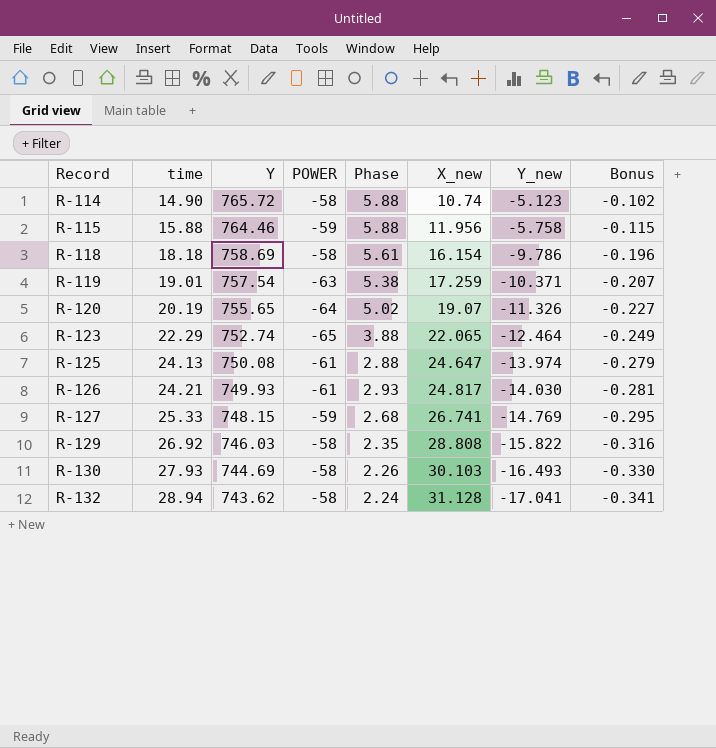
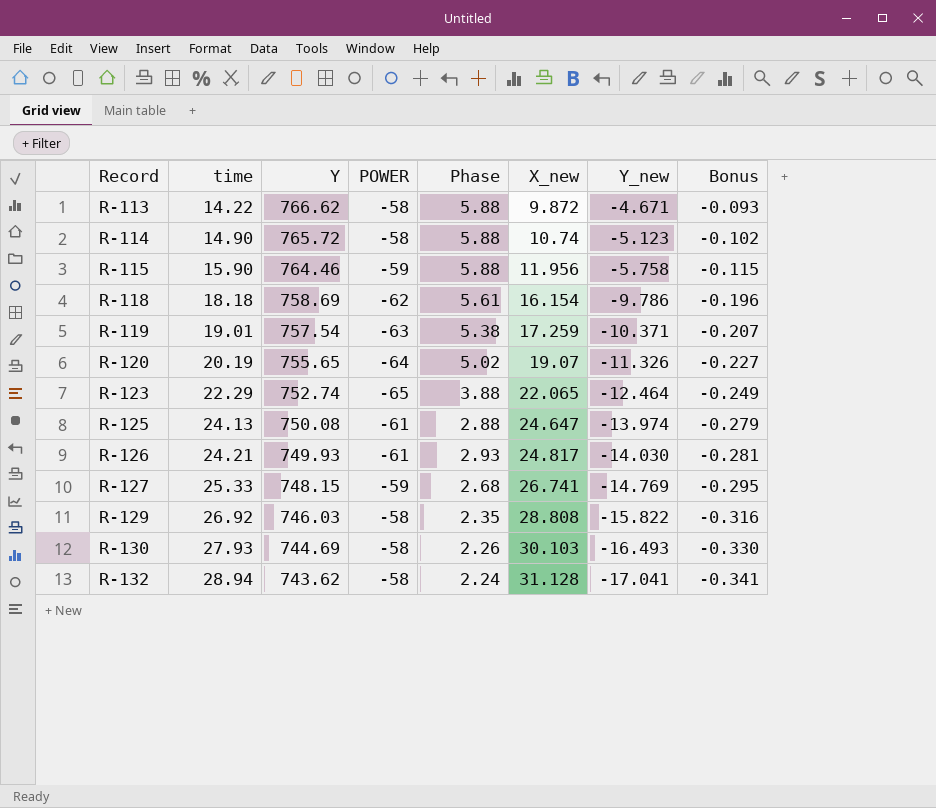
row R-113: none -> 14.22 | 766.62 | -58 | 5.88 | 9.872 | -4.671 | -0.093
R-115 | time: 15.88 -> 15.90
R-118 | POWER: -58 -> -62

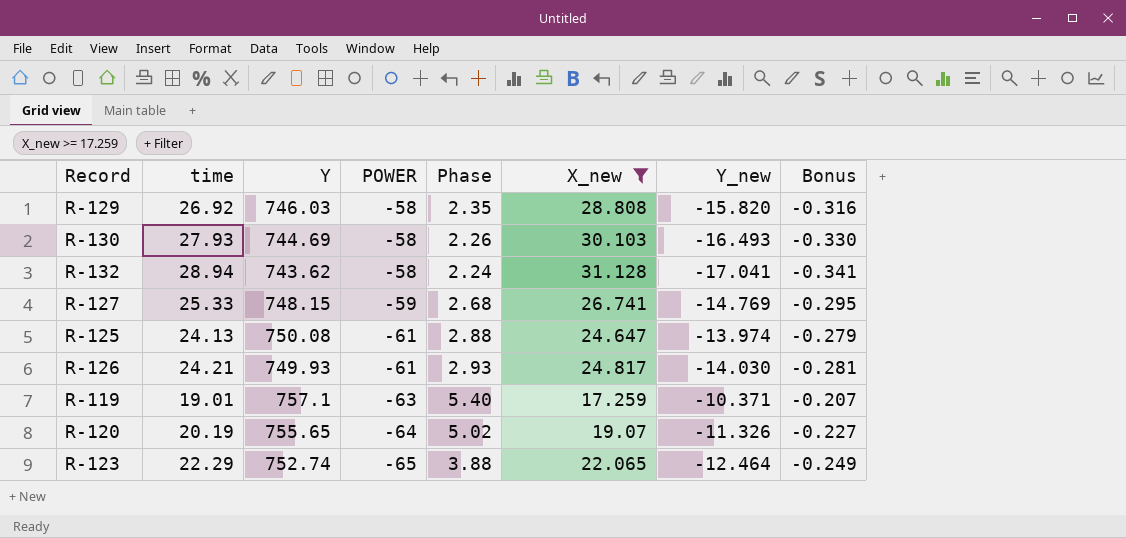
filter: none -> X_new >= 17.259
row order: Record ascending -> POWER descending
R-129 | Y_new: -15.822 -> -15.820
R-119 | Y: 757.54 -> 757.1
R-119 | Phase: 5.38 -> 5.40

